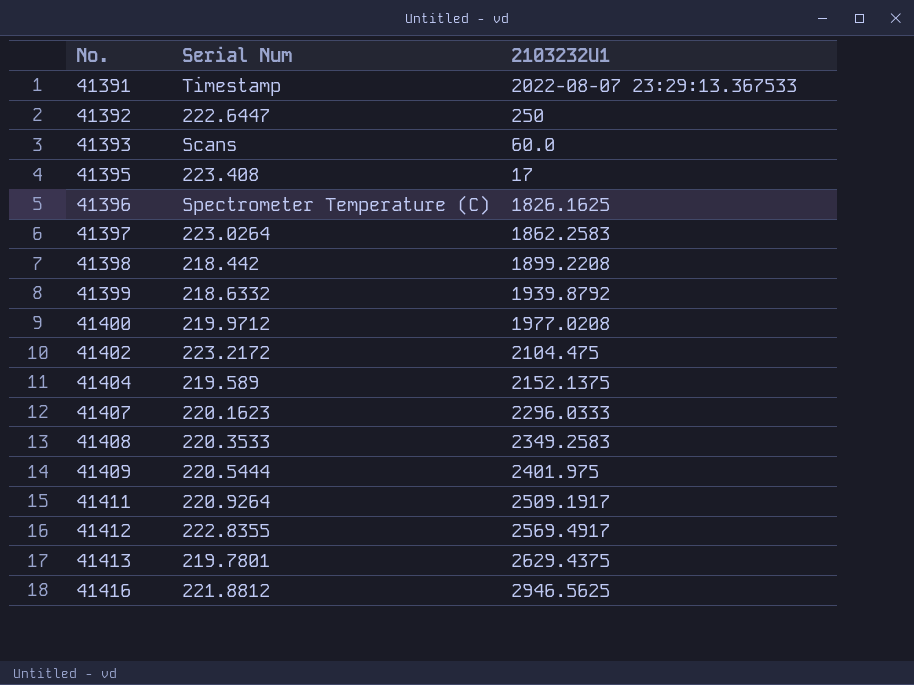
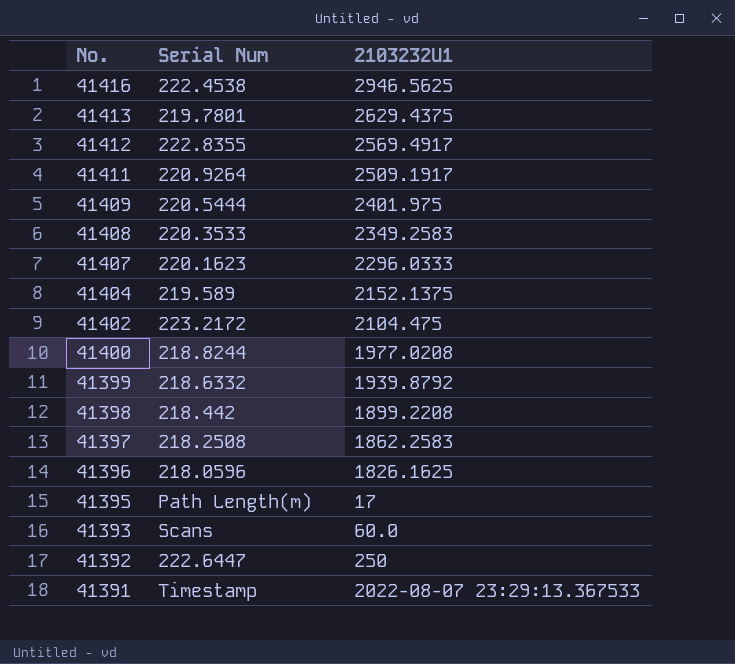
row order: No. ascending -> No. descending
41416 | Serial Num: 221.8812 -> 222.4538
41400 | Serial Num: 219.9712 -> 218.8244
41397 | Serial Num: 223.0264 -> 218.2508
41396 | Serial Num: Spectrometer Temperature (C) -> 218.0596
41395 | Serial Num: 223.408 -> Path Length(m)

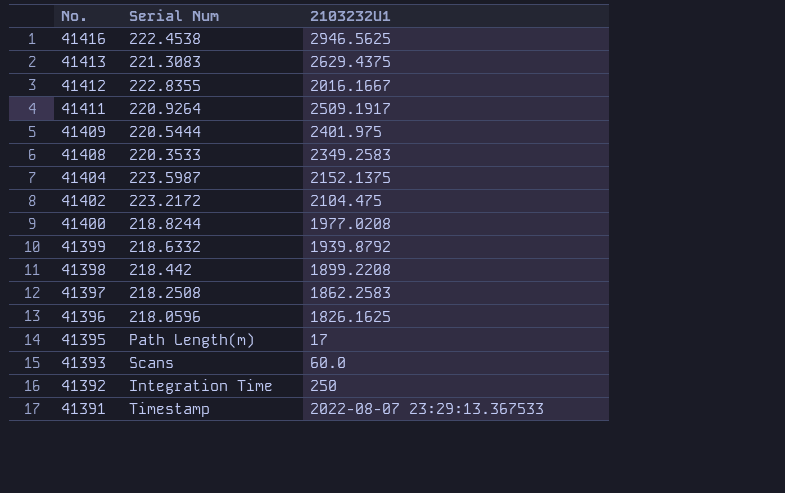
row 41407: 220.1623 | 2296.0333 -> none
41413 | Serial Num: 219.7801 -> 221.3083
41412 | 2103232U1: 2569.4917 -> 2016.1667
41404 | Serial Num: 219.589 -> 223.5987
41392 | Serial Num: 222.6447 -> Integration Time

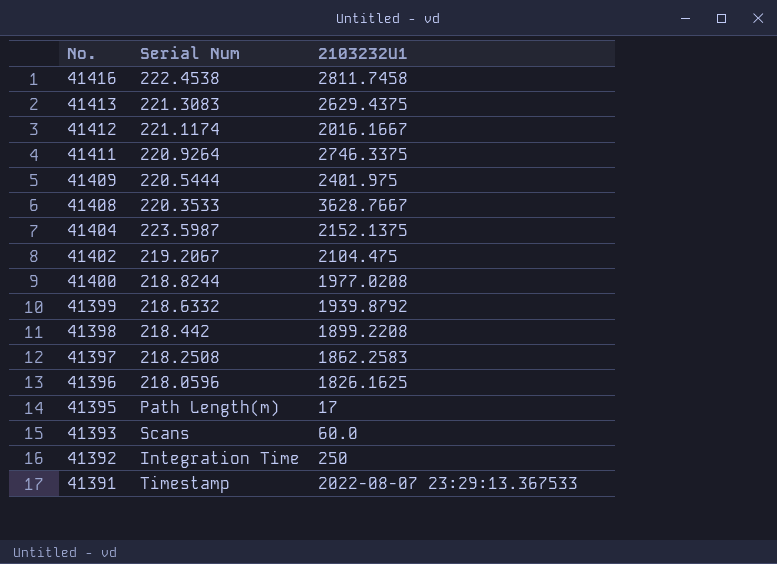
41416 | 2103232U1: 2946.5625 -> 2811.7458
41412 | Serial Num: 222.8355 -> 221.1174
41411 | 2103232U1: 2509.1917 -> 2746.3375
41408 | 2103232U1: 2349.2583 -> 3628.7667
41402 | Serial Num: 223.2172 -> 219.2067

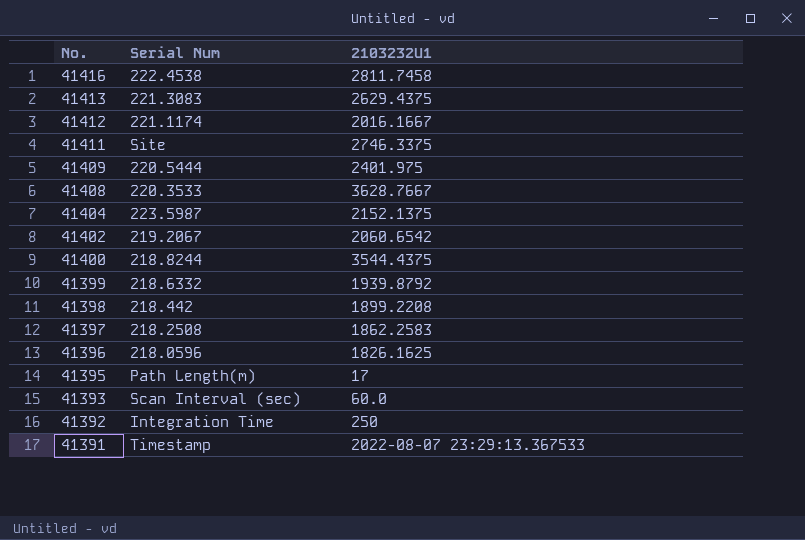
41411 | Serial Num: 220.9264 -> Site
41402 | 2103232U1: 2104.475 -> 2060.6542
41400 | 2103232U1: 1977.0208 -> 3544.4375
41393 | Serial Num: Scans -> Scan Interval (sec)

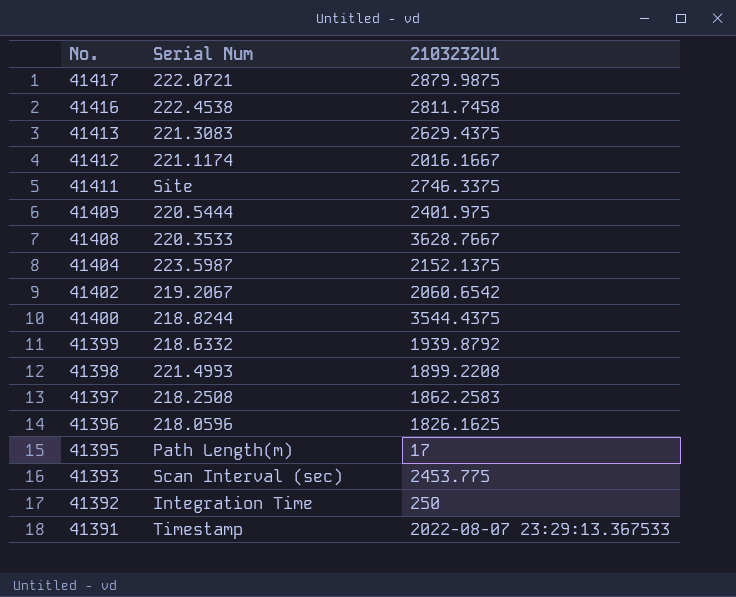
row 41417: none -> 222.0721 | 2879.9875
41398 | Serial Num: 218.442 -> 221.4993
41393 | 2103232U1: 60.0 -> 2453.775

